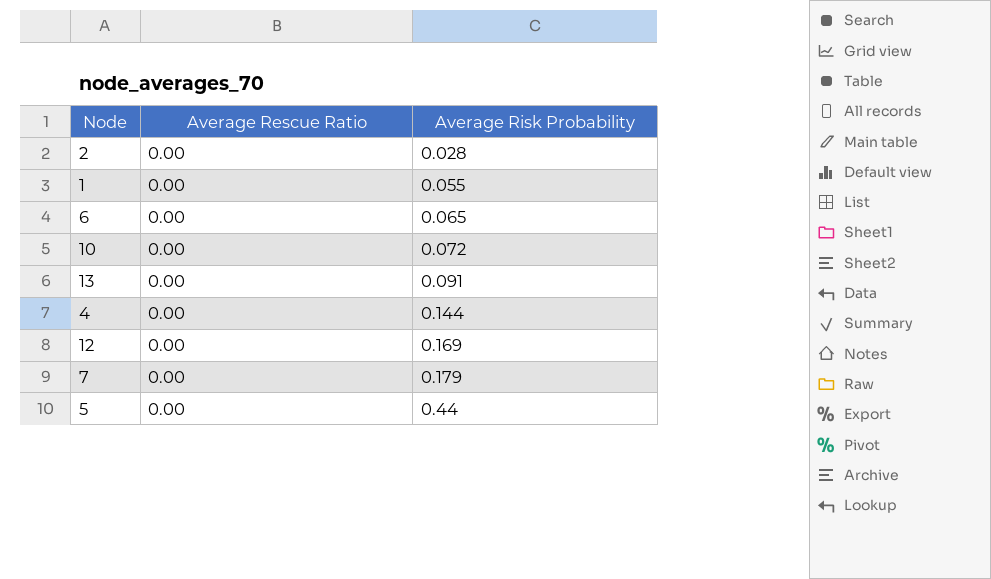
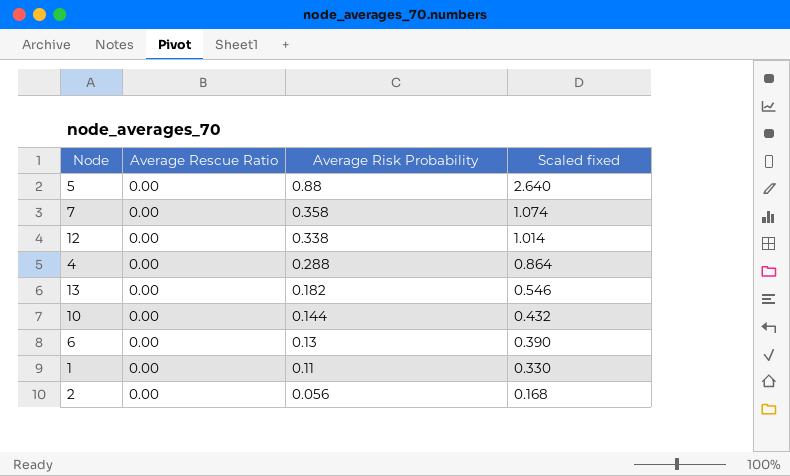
row order: Average Risk Probability ascending -> Average Risk Probability descending
column Scaled fixed | formula: none -> [Average Risk Probability] * 3
5 | Average Risk Probability: 0.44 -> 0.88
7 | Average Risk Probability: 0.179 -> 0.358
12 | Average Risk Probability: 0.169 -> 0.338
4 | Average Risk Probability: 0.144 -> 0.288
13 | Average Risk Probability: 0.091 -> 0.182
10 | Average Risk Probability: 0.072 -> 0.144
6 | Average Risk Probability: 0.065 -> 0.13
1 | Average Risk Probability: 0.055 -> 0.11
2 | Average Risk Probability: 0.028 -> 0.056

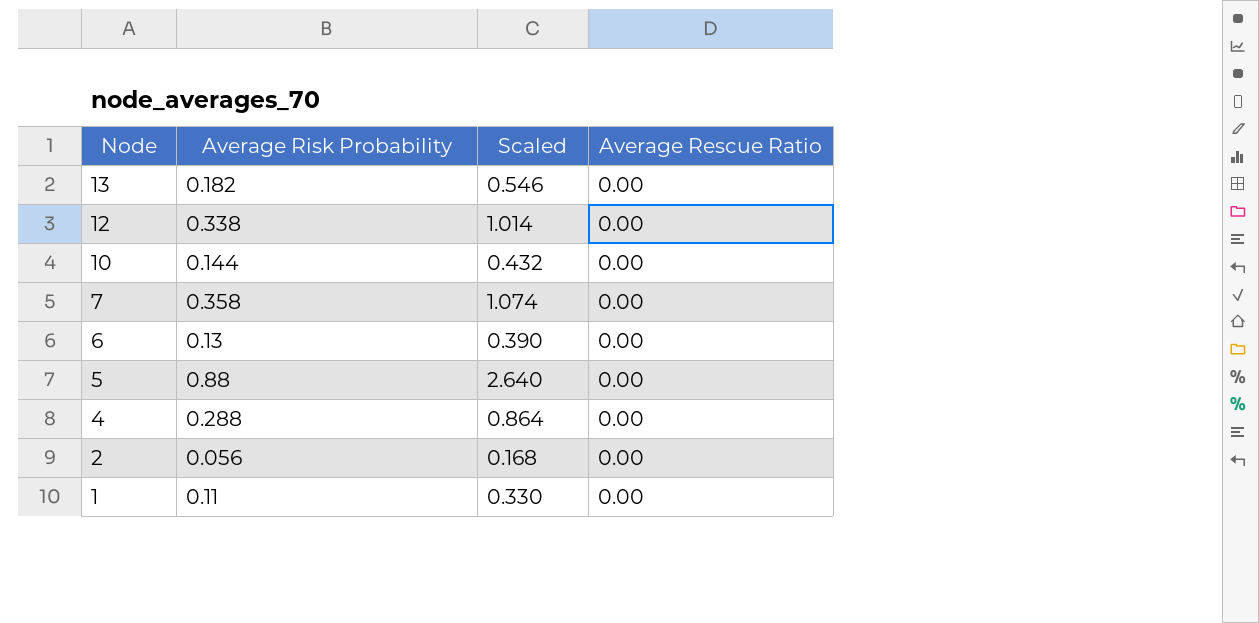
row order: Average Risk Probability descending -> Node descending
column name: Scaled fixed -> Scaled
column Average Rescue Ratio | position: 2 -> 4

